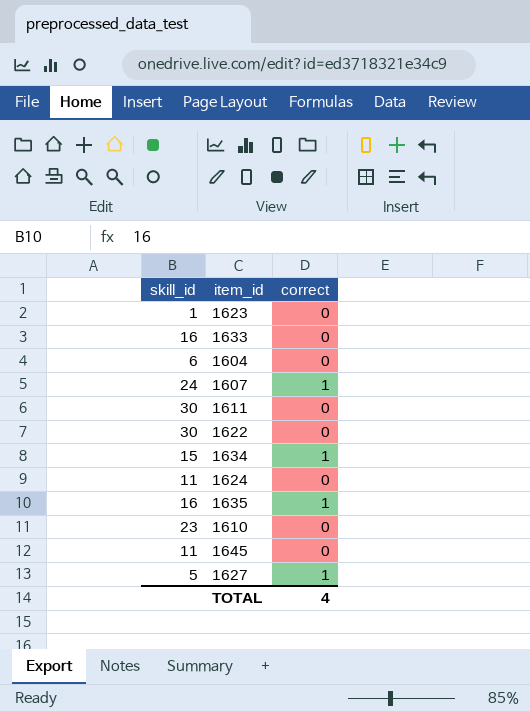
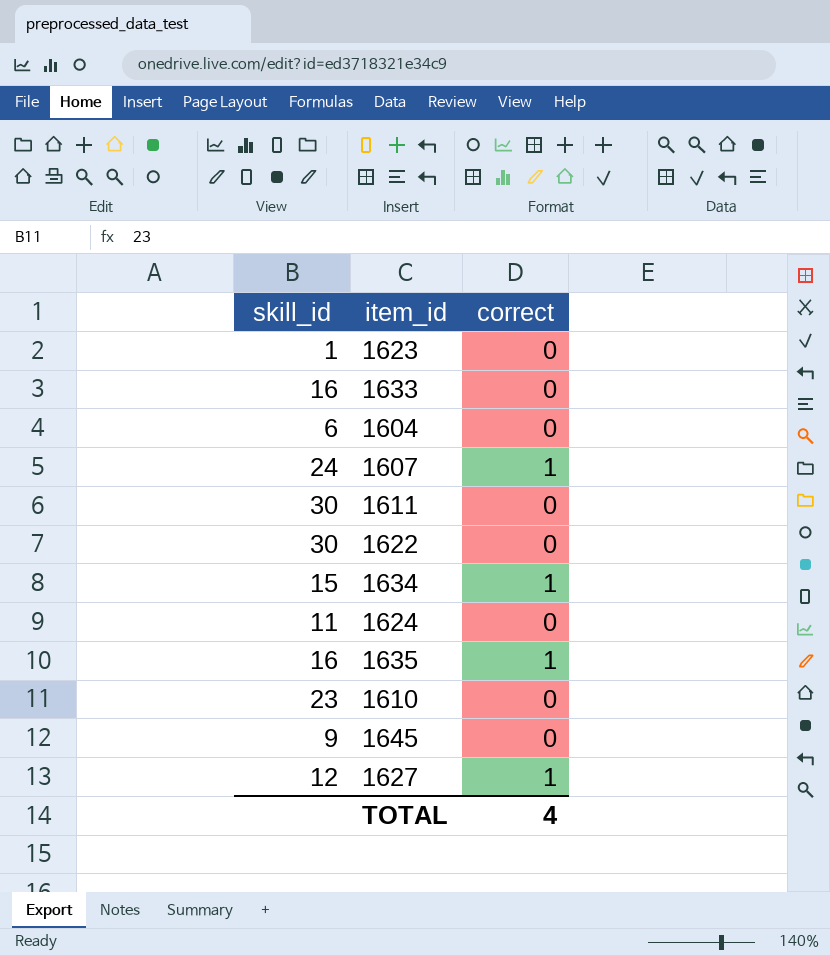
1645 | skill_id: 11 -> 9
1627 | skill_id: 5 -> 12

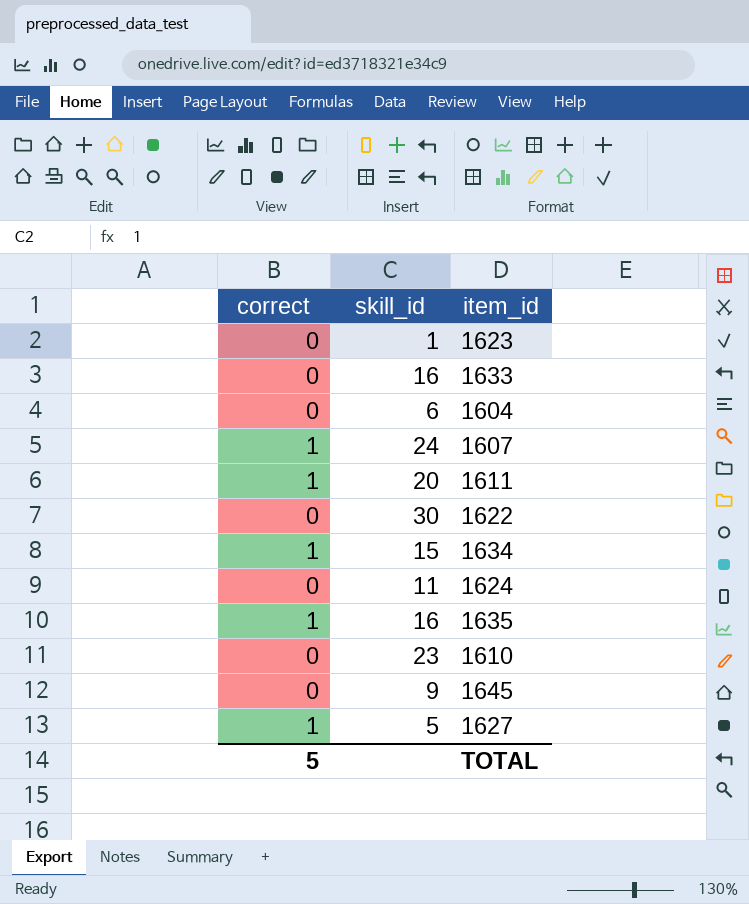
column correct | position: 3 -> 1
1611 | correct: 0 -> 1
1611 | skill_id: 30 -> 20
1627 | skill_id: 12 -> 5
TOTAL | correct: 4 -> 5

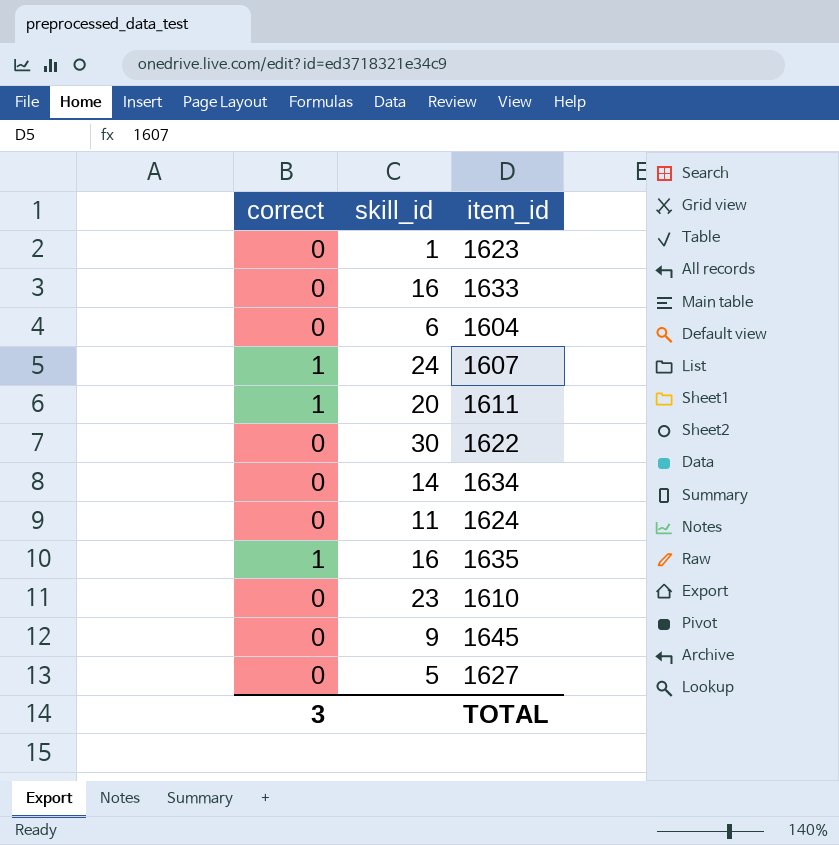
1634 | correct: 1 -> 0
1634 | skill_id: 15 -> 14
1627 | correct: 1 -> 0
TOTAL | correct: 5 -> 3

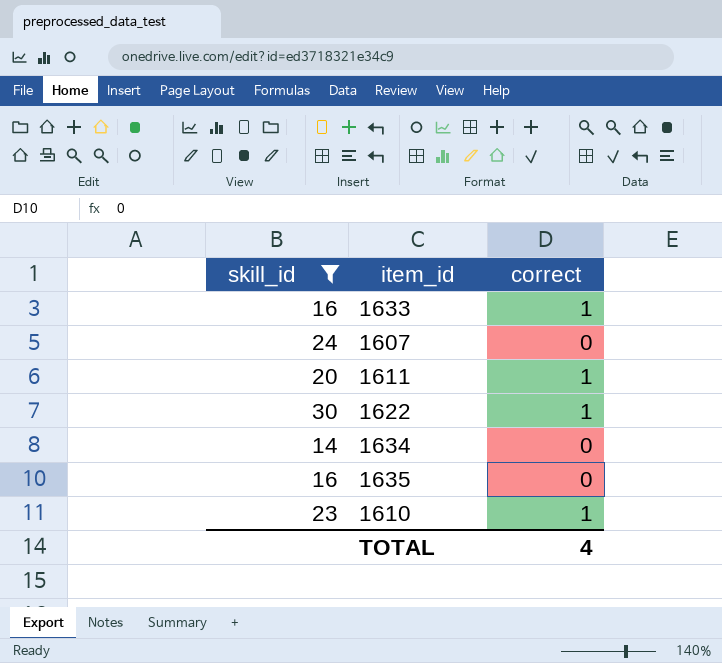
filter: none -> skill_id >= 14
column correct | position: 1 -> 3
1633 | correct: 0 -> 1
1607 | correct: 1 -> 0
1622 | correct: 0 -> 1
1635 | correct: 1 -> 0
1610 | correct: 0 -> 1
TOTAL | correct: 3 -> 4

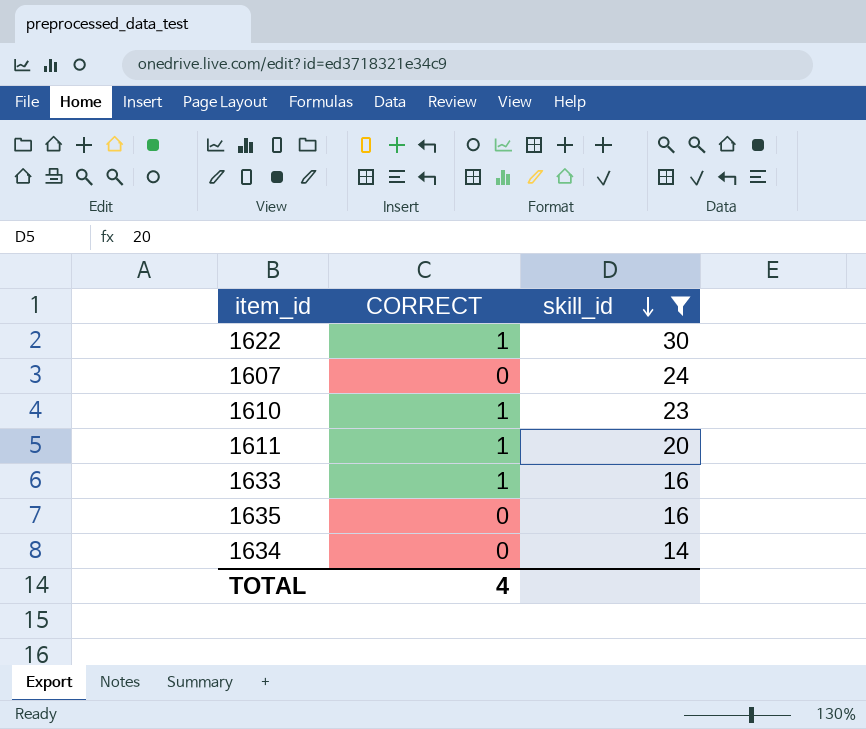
row order: none -> skill_id descending
column name: correct -> CORRECT
column skill_id | position: 1 -> 3

